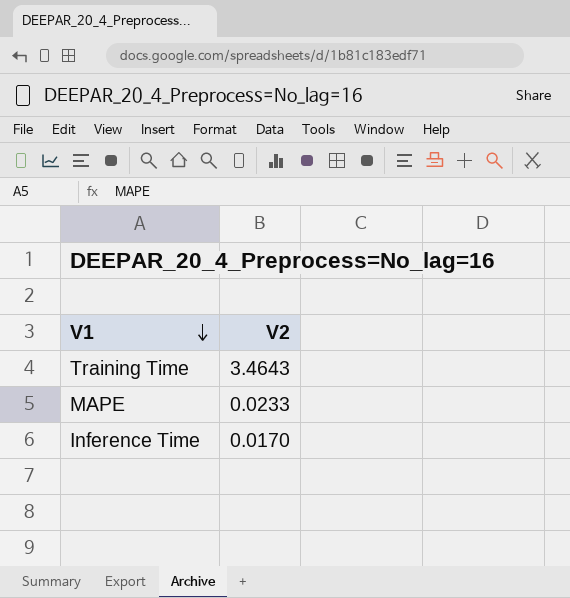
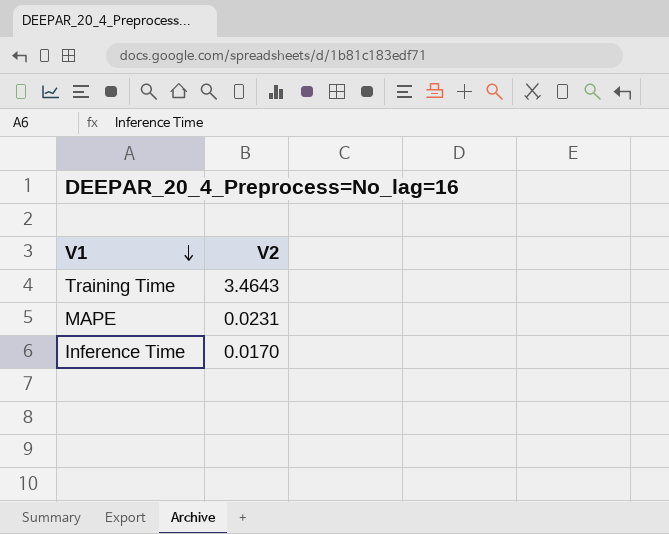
MAPE | V2: 0.0233 -> 0.0231

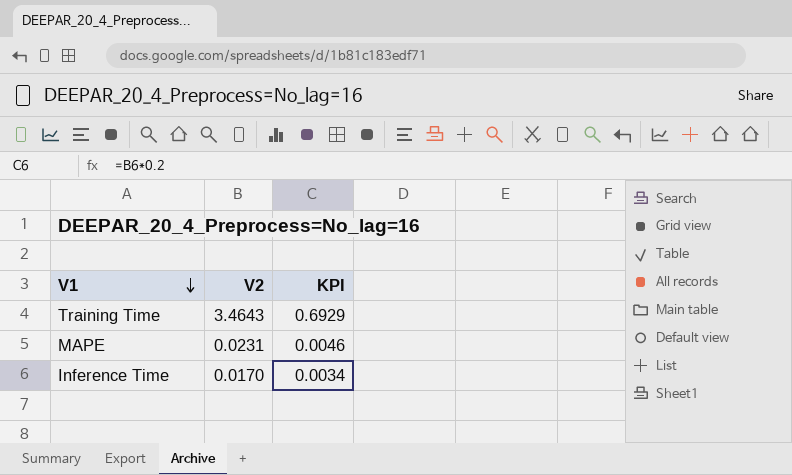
column KPI | formula: none -> [V2] * 0.2

